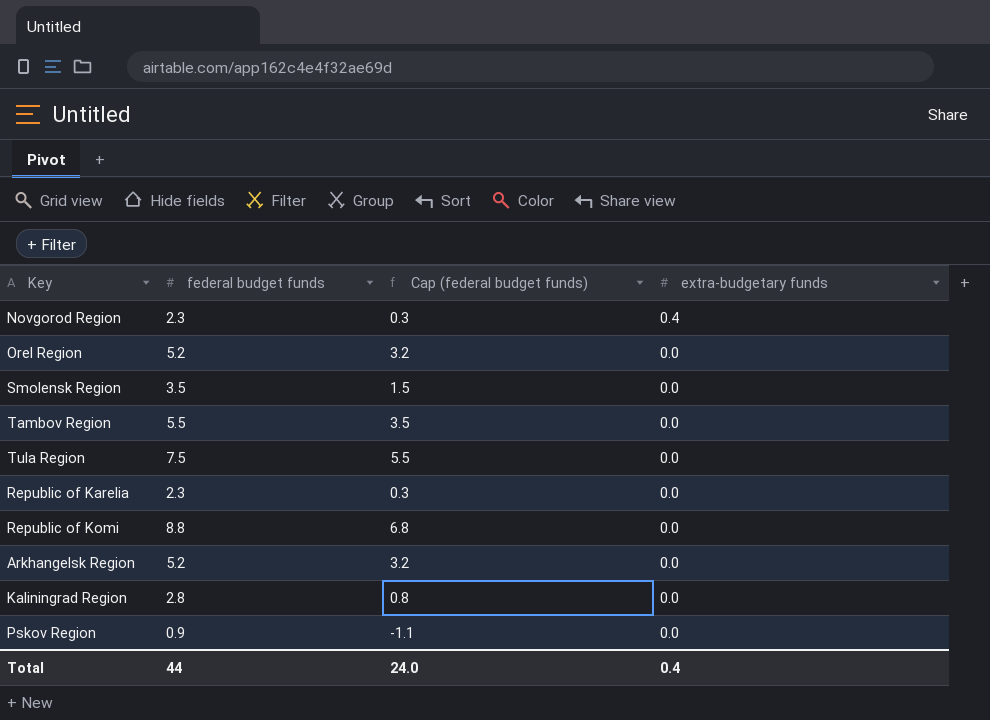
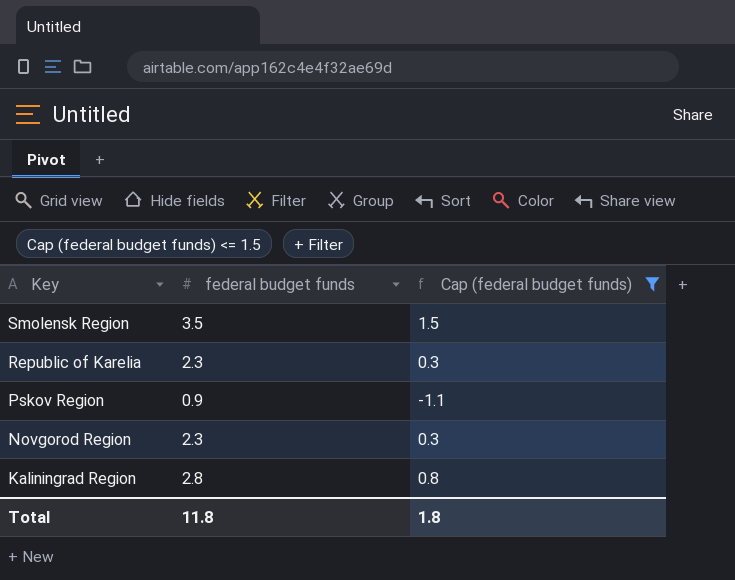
filter: none -> Cap (federal budget funds) <= 1.5
row order: extra-budgetary funds descending -> Key descending
column extra-budgetary funds | position: 4 -> none
Total | federal budget funds: 44 -> 11.8
Total | Cap (federal budget funds): 24.0 -> 1.8

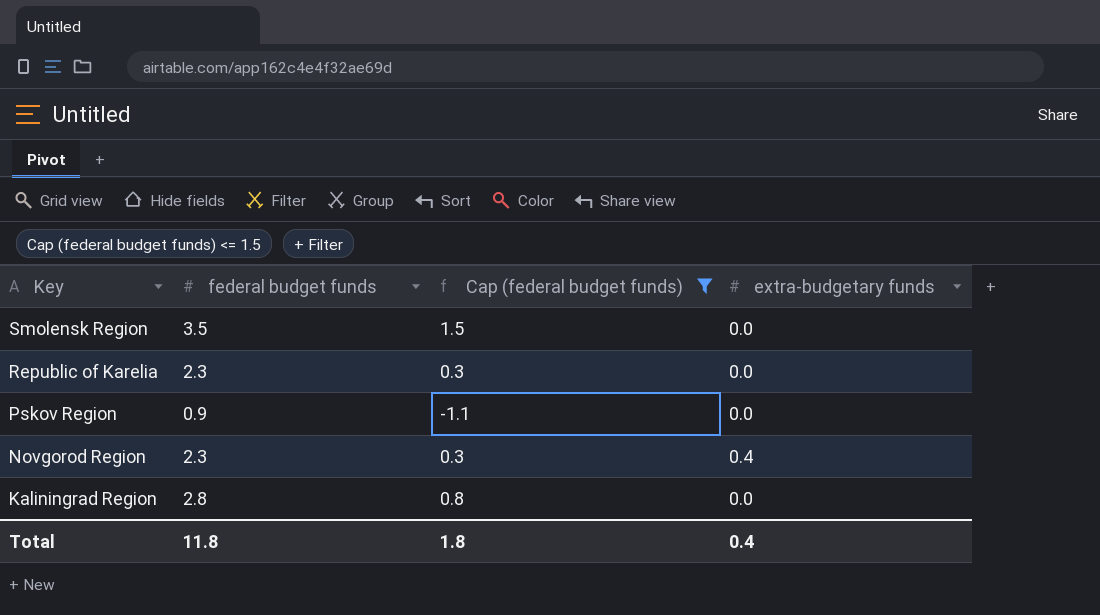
column extra-budgetary funds | position: none -> 4

